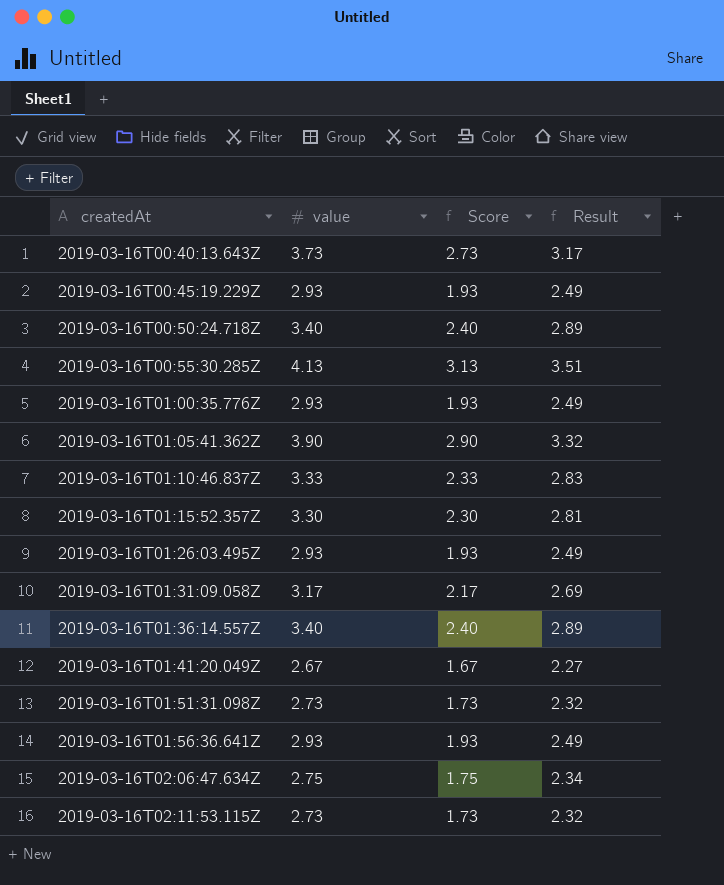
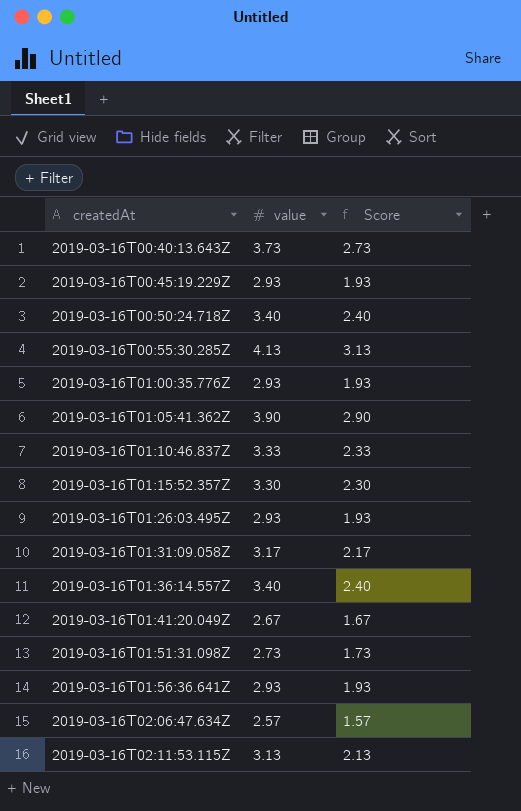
column Result | formula: [value] * 0.85 -> none
2019-03-16T02:06:47.634Z | value: 2.75 -> 2.57
2019-03-16T02:06:47.634Z | Score: 1.75 -> 1.57
2019-03-16T02:11:53.115Z | value: 2.73 -> 3.13
2019-03-16T02:11:53.115Z | Score: 1.73 -> 2.13

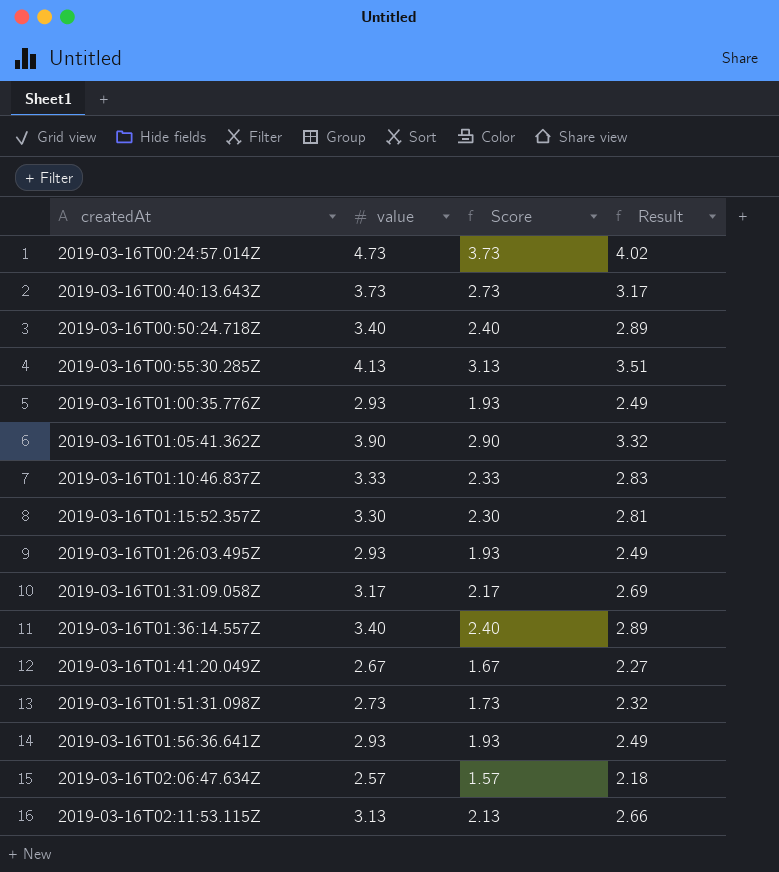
column Result | formula: none -> [value] * 0.85
row 2019-03-16T00:45:19.229Z: 2.93 | 1.93 -> none
row 2019-03-16T00:24:57.014Z: none -> 4.73 | 3.73 | 4.02

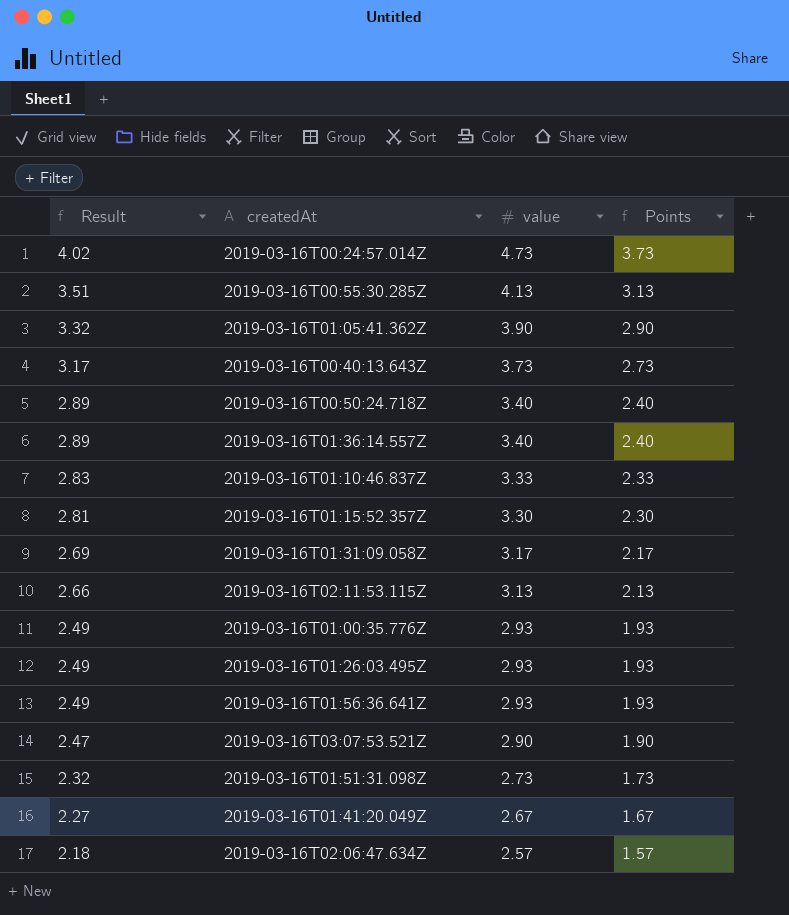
row order: createdAt ascending -> Result descending
column Result | position: 4 -> 1
column name: Score -> Points
row 2019-03-16T03:07:53.521Z: none -> 2.47 | 2.90 | 1.90

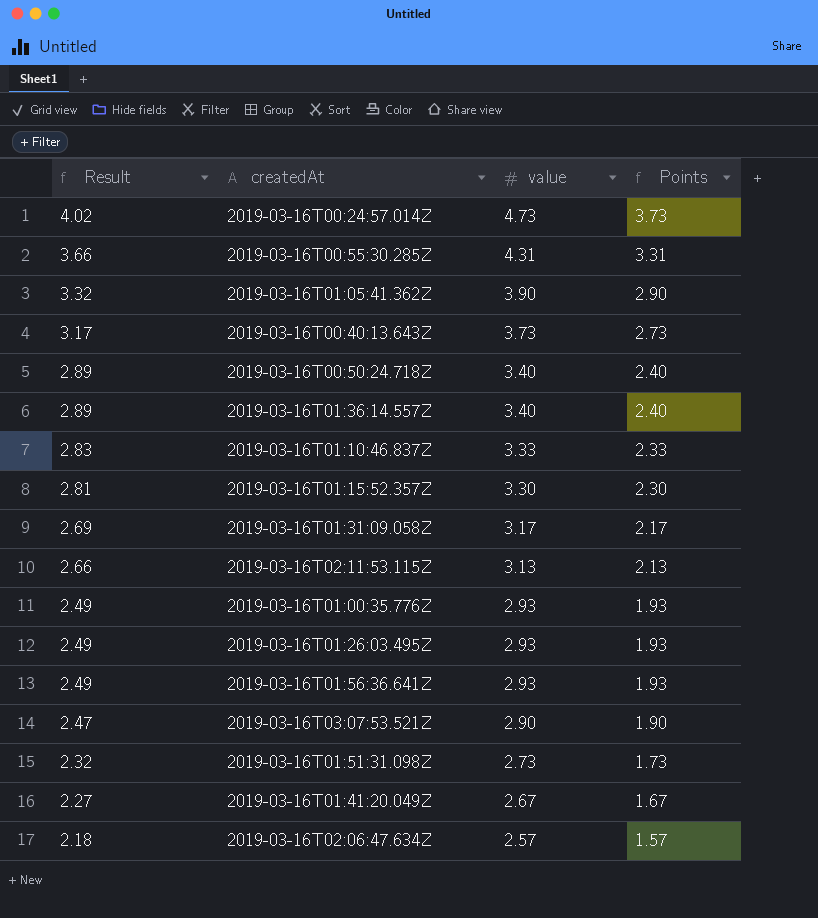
2019-03-16T00:55:30.285Z | Result: 3.51 -> 3.66
2019-03-16T00:55:30.285Z | value: 4.13 -> 4.31
2019-03-16T00:55:30.285Z | Points: 3.13 -> 3.31

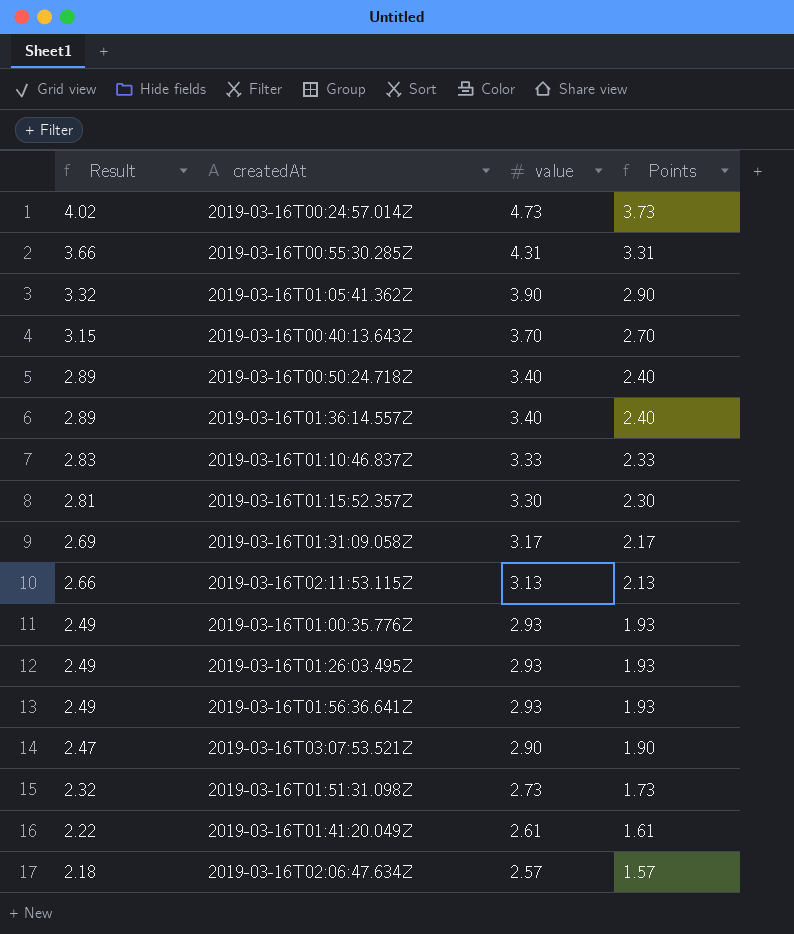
2019-03-16T00:40:13.643Z | Result: 3.17 -> 3.15
2019-03-16T00:40:13.643Z | value: 3.73 -> 3.70
2019-03-16T00:40:13.643Z | Points: 2.73 -> 2.70
2019-03-16T01:41:20.049Z | Result: 2.27 -> 2.22
2019-03-16T01:41:20.049Z | value: 2.67 -> 2.61
2019-03-16T01:41:20.049Z | Points: 1.67 -> 1.61

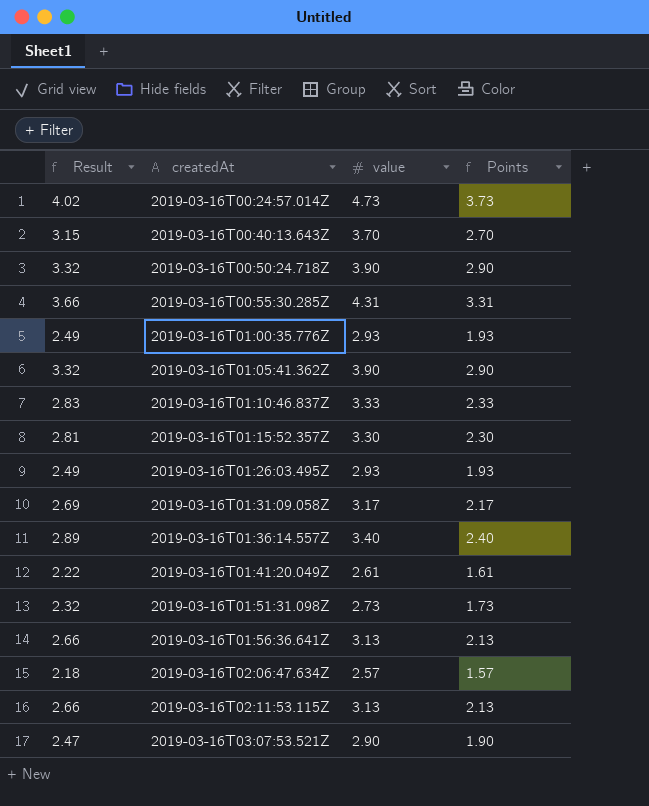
row order: Result descending -> createdAt ascending
2019-03-16T00:50:24.718Z | Result: 2.89 -> 3.32
2019-03-16T00:50:24.718Z | value: 3.40 -> 3.90
2019-03-16T00:50:24.718Z | Points: 2.40 -> 2.90
2019-03-16T01:56:36.641Z | Result: 2.49 -> 2.66
2019-03-16T01:56:36.641Z | value: 2.93 -> 3.13
2019-03-16T01:56:36.641Z | Points: 1.93 -> 2.13

